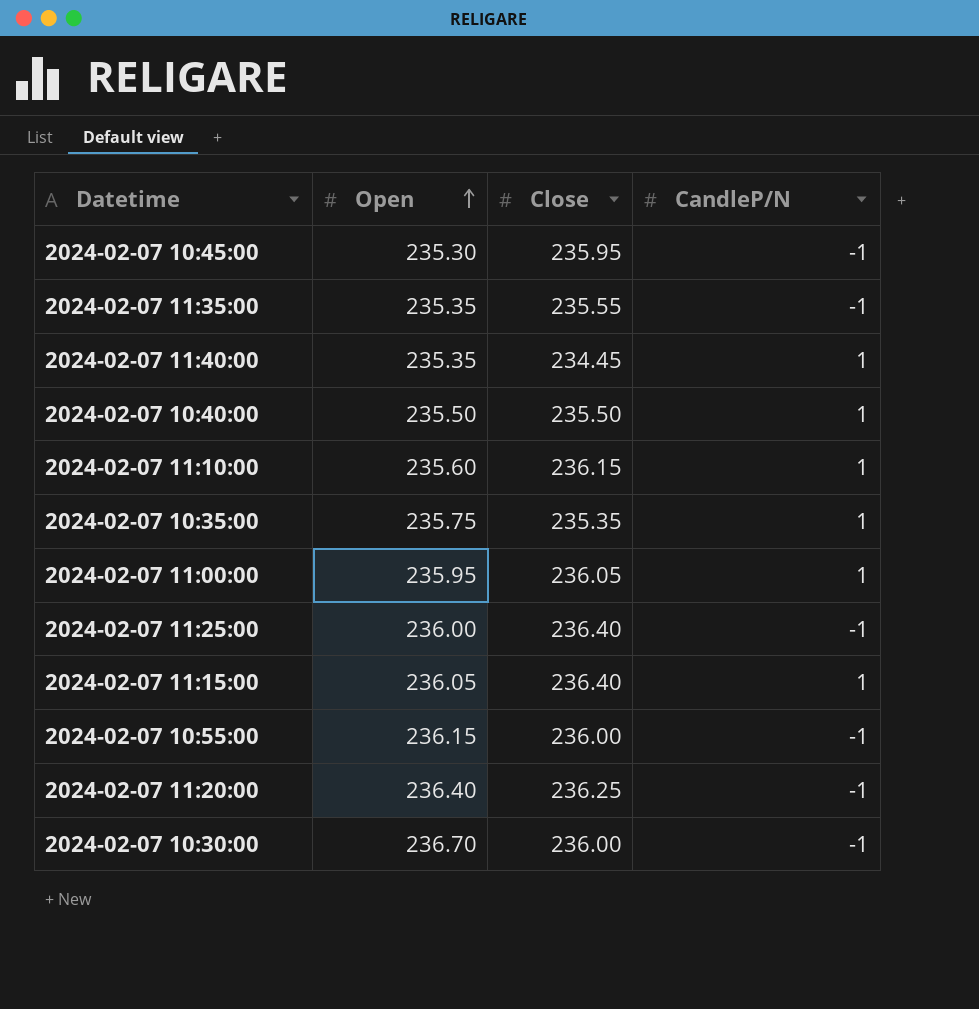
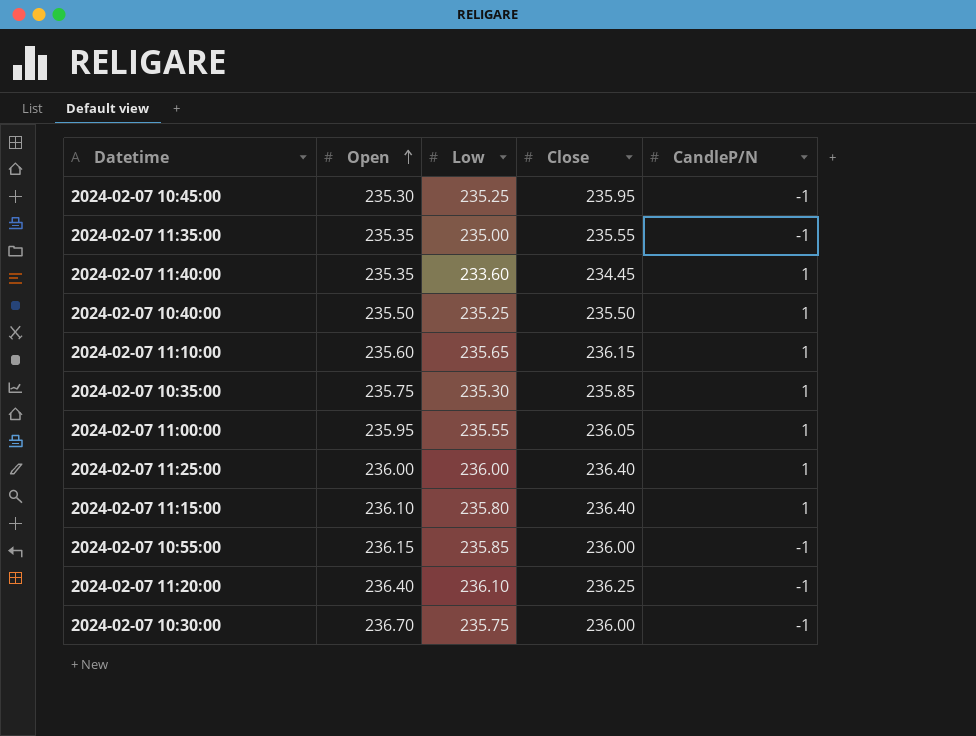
column Low | position: none -> 3
2024-02-07 10:35:00 | Close: 235.35 -> 235.85
2024-02-07 11:25:00 | CandleP/N: -1 -> 1
2024-02-07 11:15:00 | Open: 236.05 -> 236.10

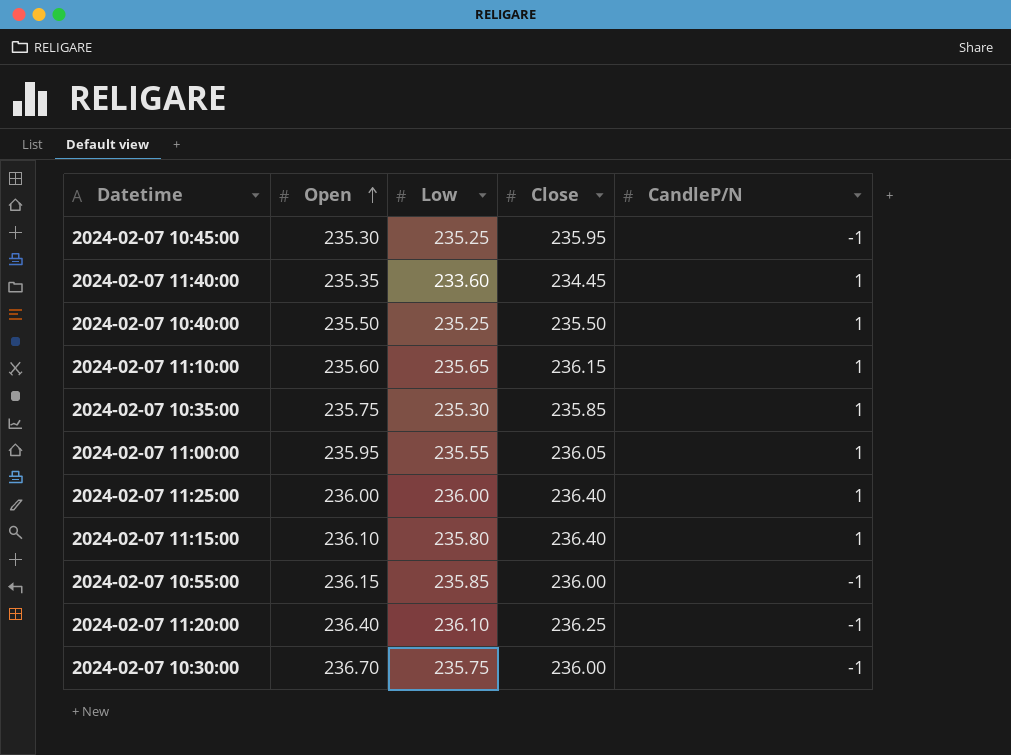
row 2024-02-07 11:35:00: 235.35 | 235.00 | 235.55 | -1 -> none

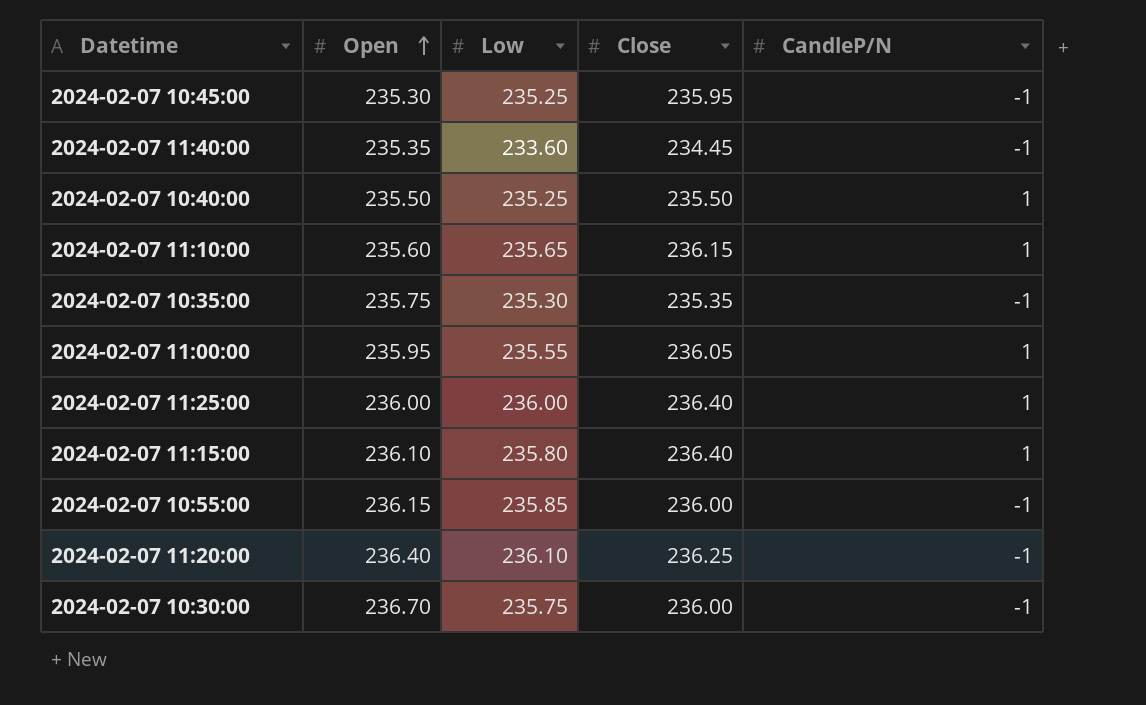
2024-02-07 11:40:00 | CandleP/N: 1 -> -1
2024-02-07 10:35:00 | Close: 235.85 -> 235.35
2024-02-07 10:35:00 | CandleP/N: 1 -> -1

